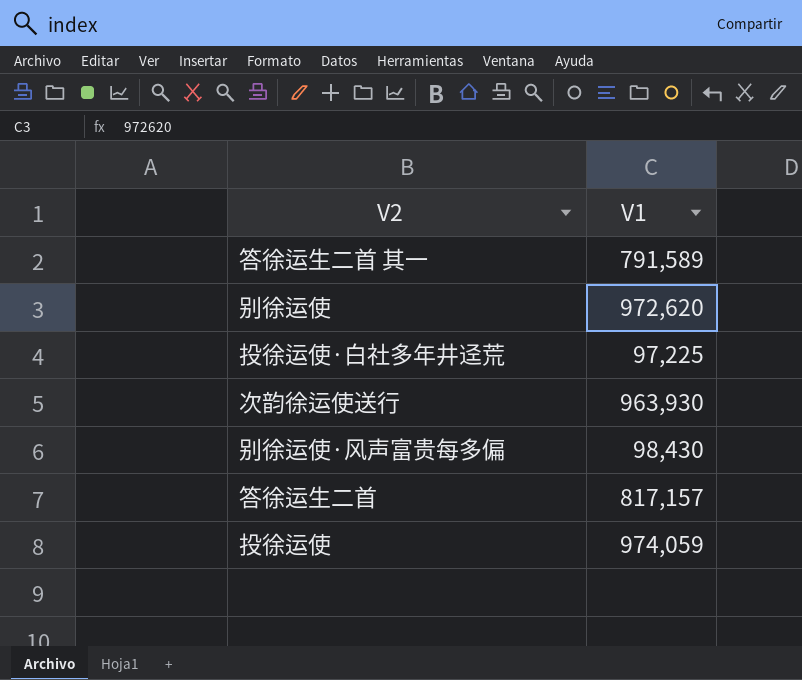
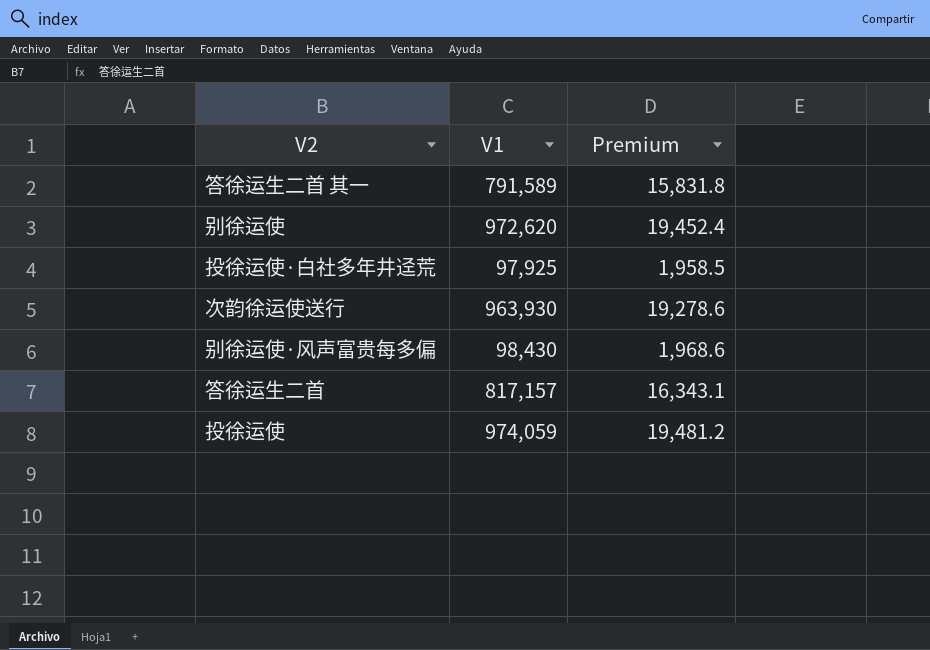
column Premium | formula: none -> [V1] * 0.02
投徐运使·白社多年井迳荒 | V1: 97,225 -> 97,925

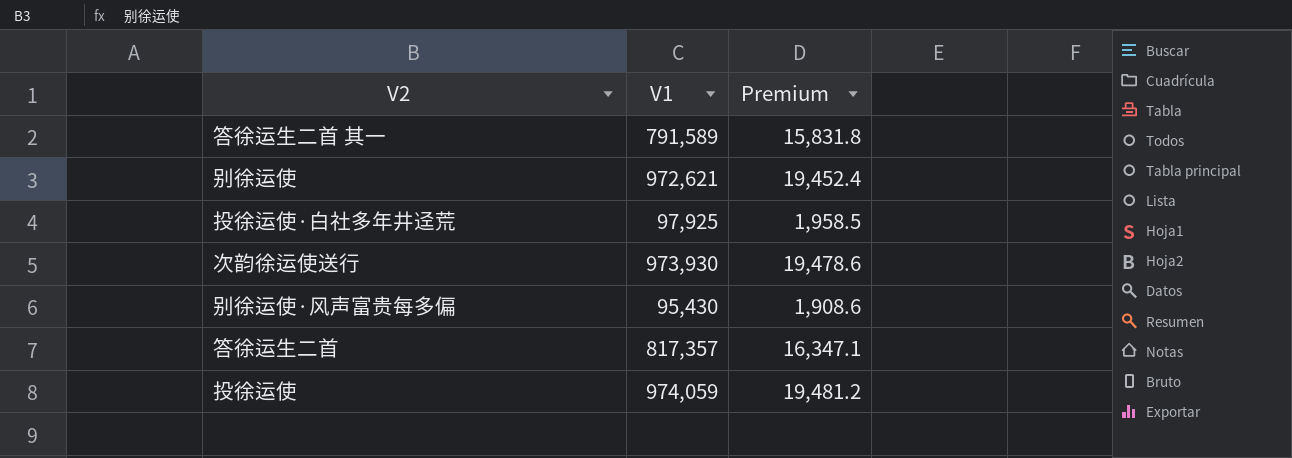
别徐运使 | V1: 972,620 -> 972,621
次韵徐运使送行 | V1: 963,930 -> 973,930
次韵徐运使送行 | Premium: 19,278.6 -> 19,478.6
别徐运使·风声富贵每多偏 | V1: 98,430 -> 95,430
别徐运使·风声富贵每多偏 | Premium: 1,968.6 -> 1,908.6
答徐运生二首 | V1: 817,157 -> 817,357
答徐运生二首 | Premium: 16,343.1 -> 16,347.1

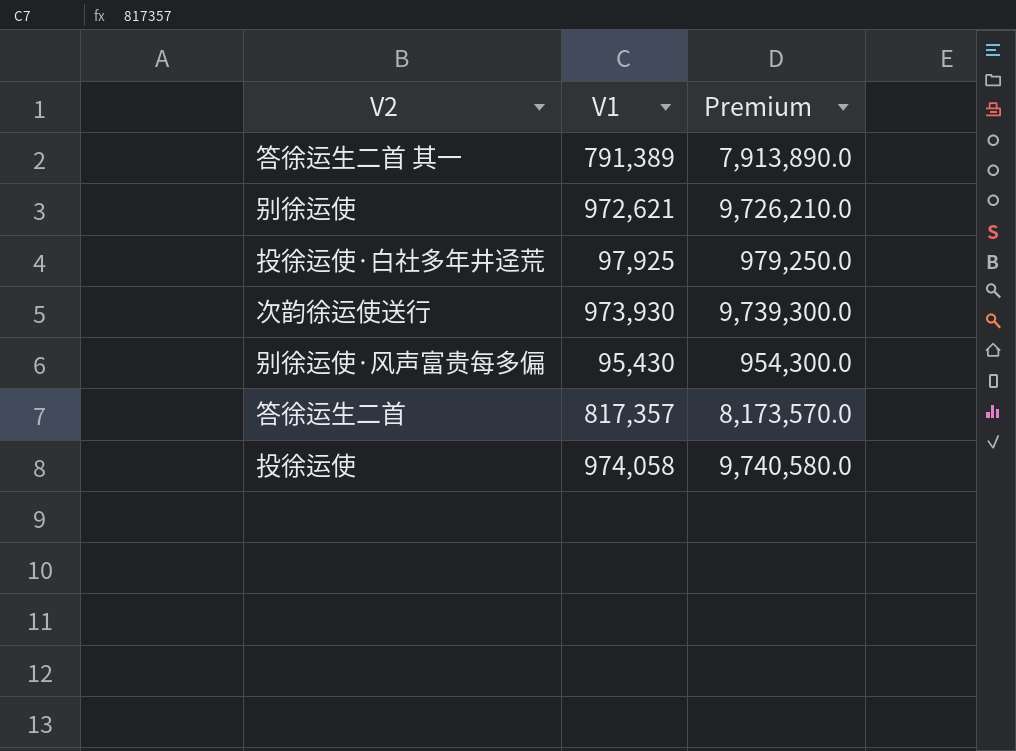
column Premium | formula: [V1] * 0.02 -> [V1] * 10
答徐运生二首 其一 | V1: 791,589 -> 791,389
投徐运使 | V1: 974,059 -> 974,058

